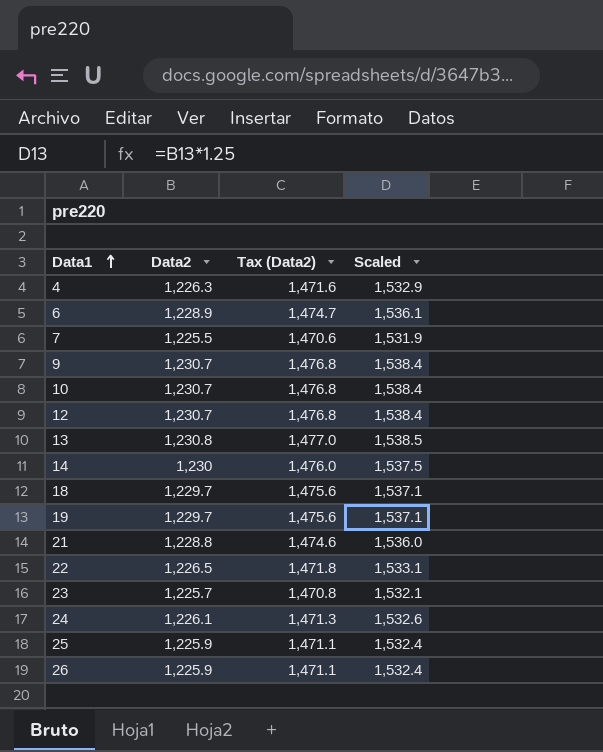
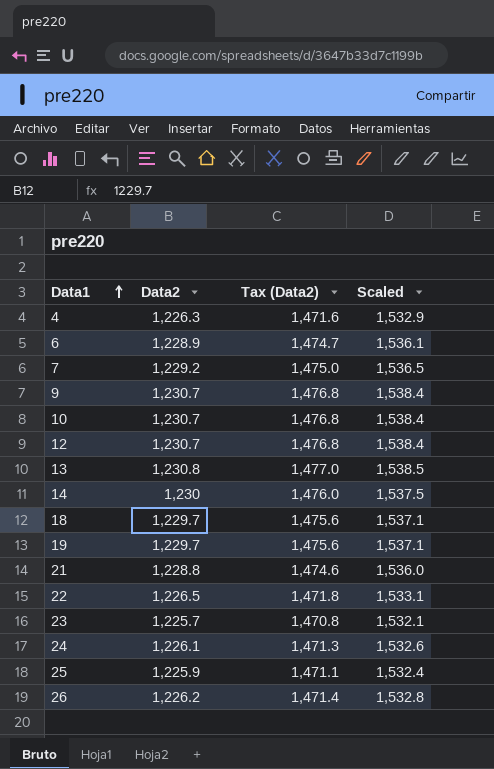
7 | Data2: 1,225.5 -> 1,229.2
7 | Tax (Data2): 1,470.6 -> 1,475.0
7 | Scaled: 1,531.9 -> 1,536.5
26 | Data2: 1,225.9 -> 1,226.2
26 | Tax (Data2): 1,471.1 -> 1,471.4
26 | Scaled: 1,532.4 -> 1,532.8

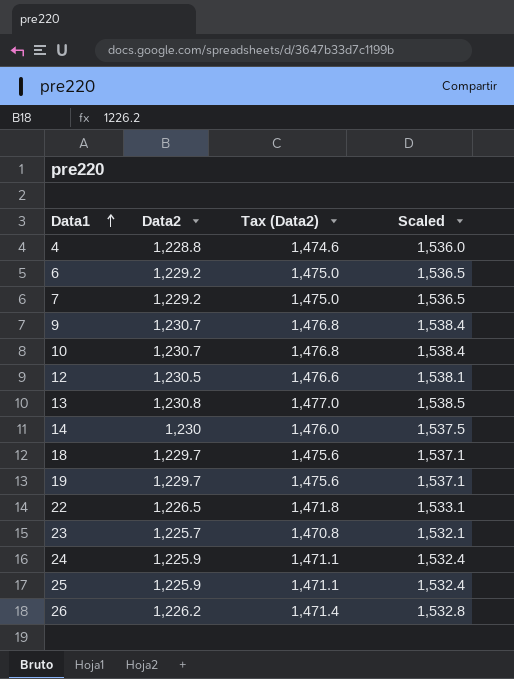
row 21: 1,228.8 | 1,474.6 | 1,536.0 -> none
4 | Data2: 1,226.3 -> 1,228.8
4 | Tax (Data2): 1,471.6 -> 1,474.6
4 | Scaled: 1,532.9 -> 1,536.0
6 | Data2: 1,228.9 -> 1,229.2
6 | Tax (Data2): 1,474.7 -> 1,475.0
6 | Scaled: 1,536.1 -> 1,536.5
12 | Data2: 1,230.7 -> 1,230.5
12 | Tax (Data2): 1,476.8 -> 1,476.6
12 | Scaled: 1,538.4 -> 1,538.1
24 | Data2: 1,226.1 -> 1,225.9
24 | Tax (Data2): 1,471.3 -> 1,471.1
24 | Scaled: 1,532.6 -> 1,532.4

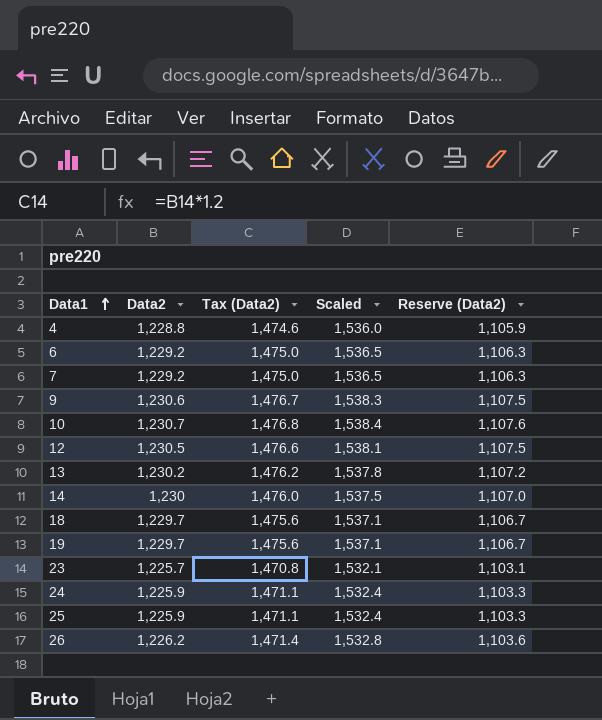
column Reserve (Data2) | formula: none -> [Data2] * 0.9
row 22: 1,226.5 | 1,471.8 | 1,533.1 -> none
9 | Data2: 1,230.7 -> 1,230.6
9 | Tax (Data2): 1,476.8 -> 1,476.7
9 | Scaled: 1,538.4 -> 1,538.3
13 | Data2: 1,230.8 -> 1,230.2
13 | Tax (Data2): 1,477.0 -> 1,476.2
13 | Scaled: 1,538.5 -> 1,537.8

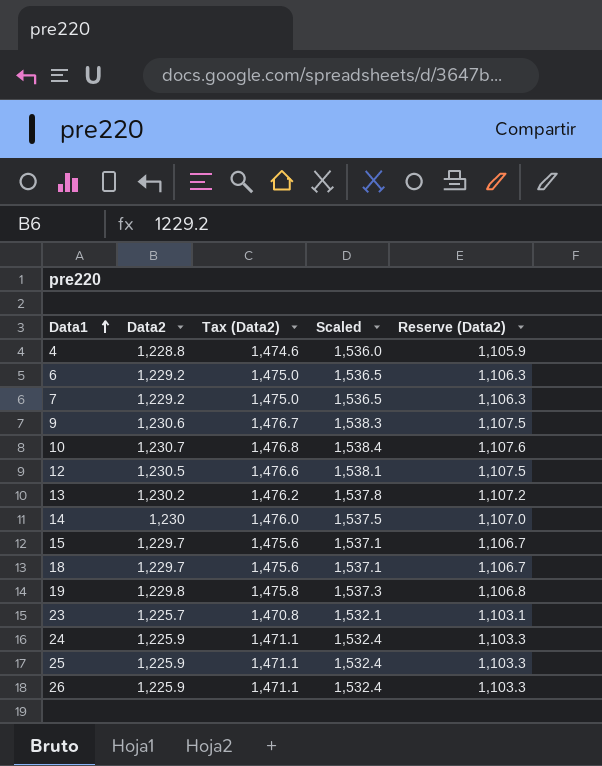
row 15: none -> 1,229.7 | 1,475.6 | 1,537.1 | 1,106.7
19 | Data2: 1,229.7 -> 1,229.8
19 | Tax (Data2): 1,475.6 -> 1,475.8
19 | Scaled: 1,537.1 -> 1,537.3
19 | Reserve (Data2): 1,106.7 -> 1,106.8
26 | Data2: 1,226.2 -> 1,225.9
26 | Tax (Data2): 1,471.4 -> 1,471.1
26 | Scaled: 1,532.8 -> 1,532.4
26 | Reserve (Data2): 1,103.6 -> 1,103.3

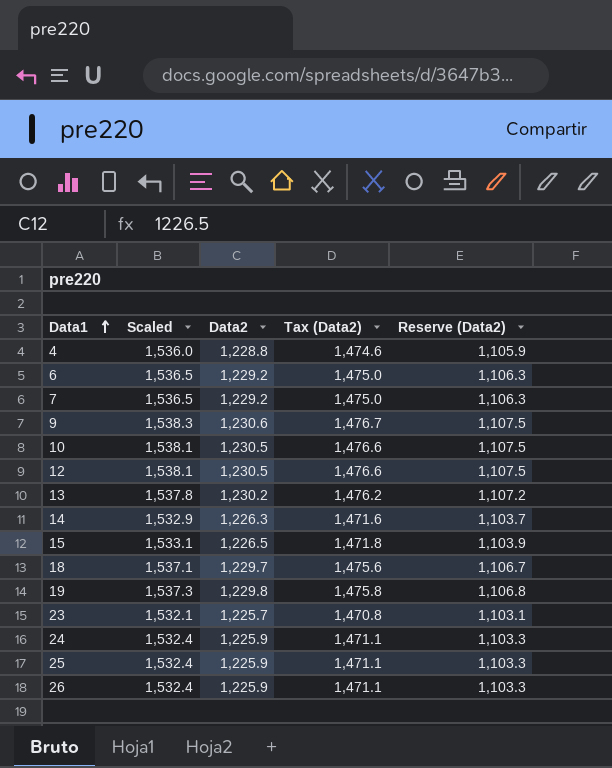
column Scaled | position: 4 -> 2
10 | Scaled: 1,538.4 -> 1,538.1
10 | Data2: 1,230.7 -> 1,230.5
10 | Tax (Data2): 1,476.8 -> 1,476.6
10 | Reserve (Data2): 1,107.6 -> 1,107.5
14 | Scaled: 1,537.5 -> 1,532.9
14 | Data2: 1,230 -> 1,226.3
14 | Tax (Data2): 1,476.0 -> 1,471.6
14 | Reserve (Data2): 1,107.0 -> 1,103.7
15 | Scaled: 1,537.1 -> 1,533.1
15 | Data2: 1,229.7 -> 1,226.5
15 | Tax (Data2): 1,475.6 -> 1,471.8
15 | Reserve (Data2): 1,106.7 -> 1,103.9

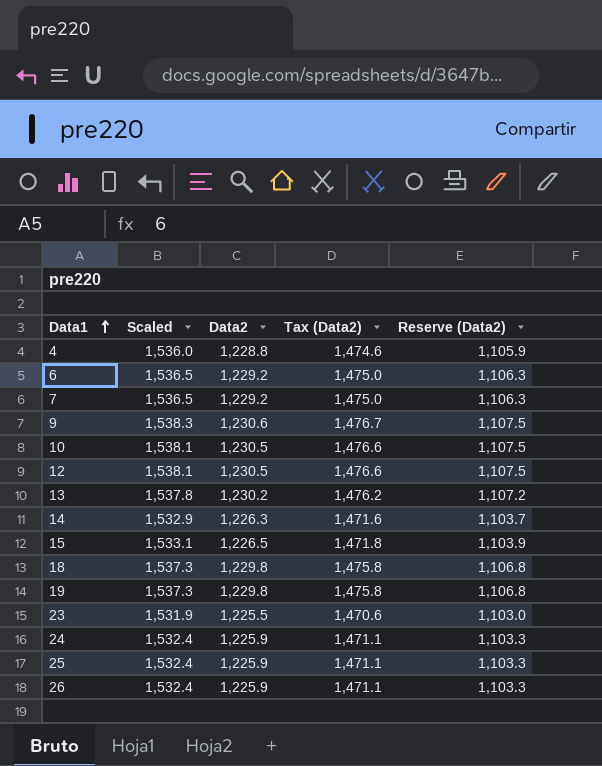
18 | Scaled: 1,537.1 -> 1,537.3
18 | Data2: 1,229.7 -> 1,229.8
18 | Tax (Data2): 1,475.6 -> 1,475.8
18 | Reserve (Data2): 1,106.7 -> 1,106.8
23 | Scaled: 1,532.1 -> 1,531.9
23 | Data2: 1,225.7 -> 1,225.5
23 | Tax (Data2): 1,470.8 -> 1,470.6
23 | Reserve (Data2): 1,103.1 -> 1,103.0

